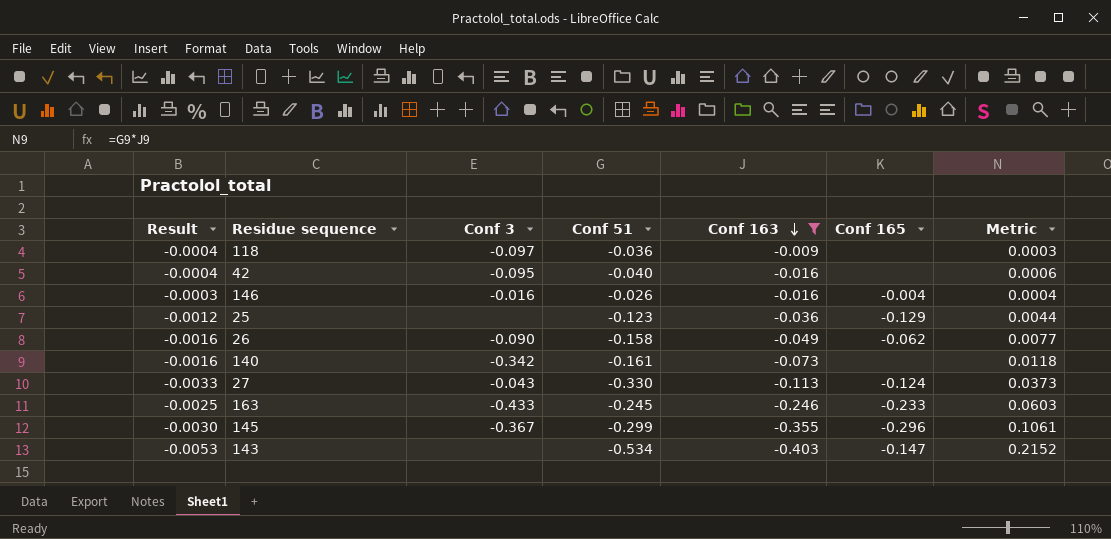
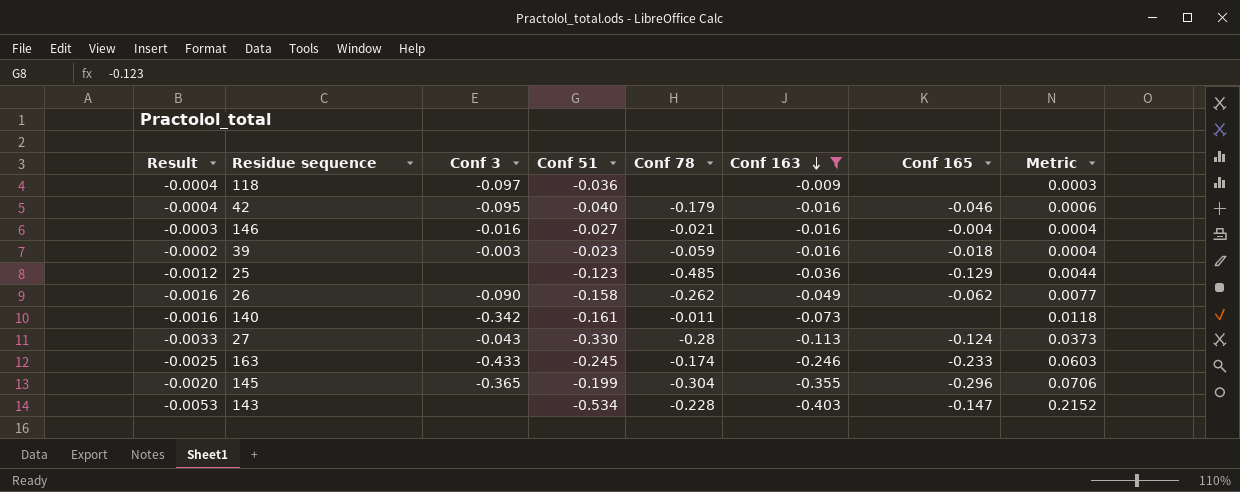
column Conf 78 | position: none -> 5
42 | Conf 165: none -> -0.046
146 | Conf 51: -0.026 -> -0.027
row 39: none -> -0.0002 | -0.003 | -0.023 | -0.059 | -0.016 | -0.018 | 0.0004
145 | Result: -0.0030 -> -0.0020
145 | Conf 3: -0.367 -> -0.365
145 | Conf 51: -0.299 -> -0.199
145 | Metric: 0.1061 -> 0.0706

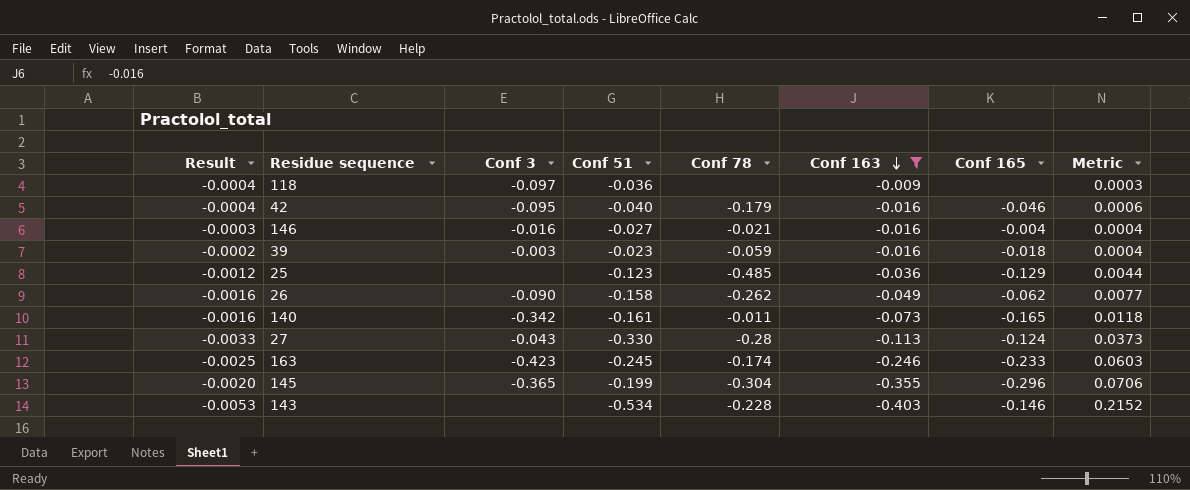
140 | Conf 165: none -> -0.165
163 | Conf 3: -0.433 -> -0.423
143 | Conf 165: -0.147 -> -0.146

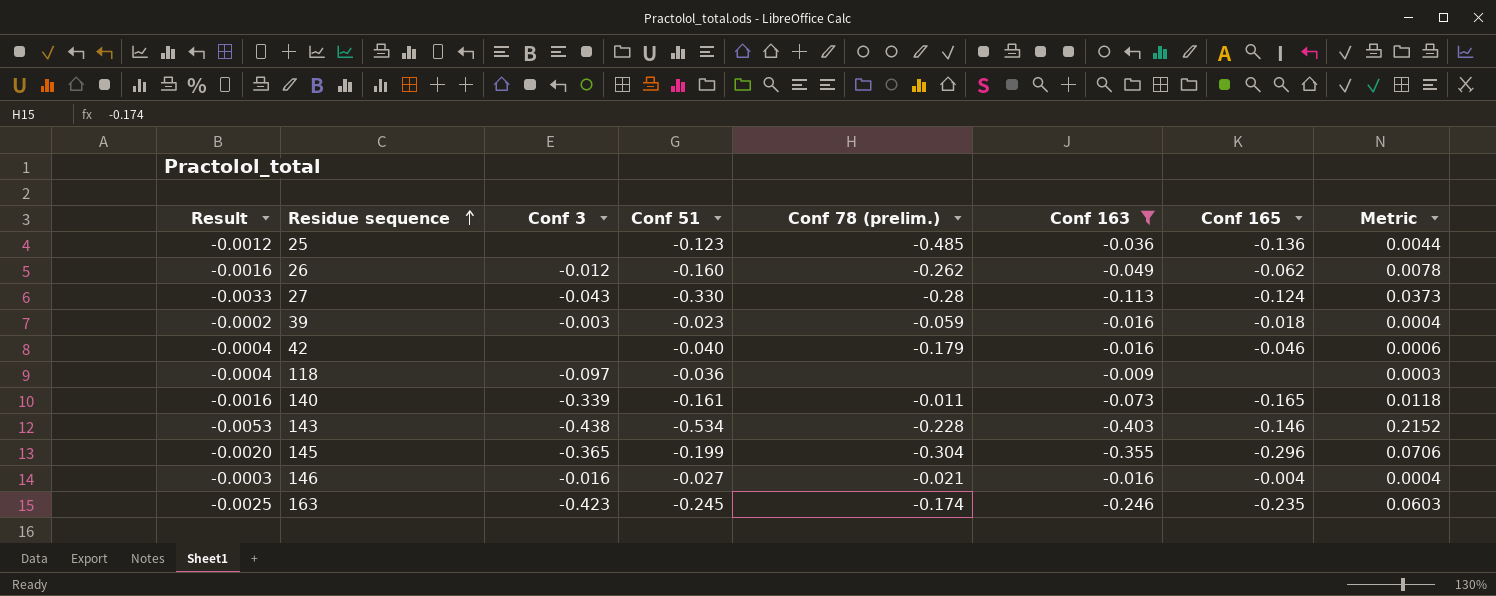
row order: Conf 163 descending -> Residue sequence ascending
column name: Conf 78 -> Conf 78 (prelim.)
25 | Conf 165: -0.129 -> -0.136
26 | Conf 3: -0.090 -> -0.012
26 | Conf 51: -0.158 -> -0.160
26 | Metric: 0.0077 -> 0.0078
42 | Conf 3: -0.095 -> none
140 | Conf 3: -0.342 -> -0.339
143 | Conf 3: none -> -0.438
163 | Conf 165: -0.233 -> -0.235

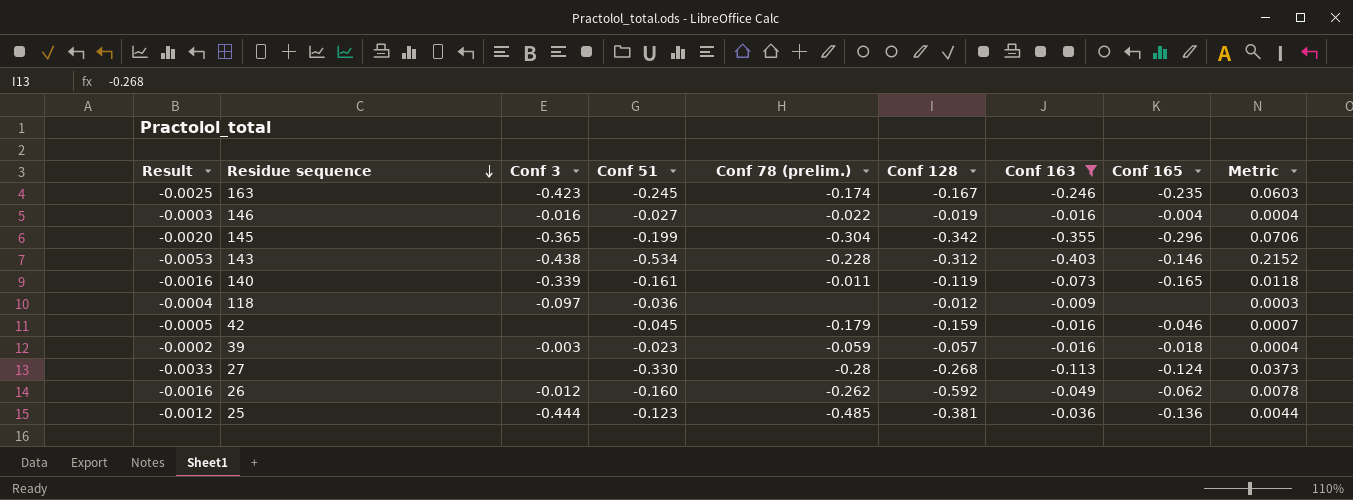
row order: Residue sequence ascending -> Residue sequence descending
column Conf 128 | position: none -> 6
146 | Conf 78 (prelim.): -0.021 -> -0.022
42 | Result: -0.0004 -> -0.0005
42 | Conf 51: -0.040 -> -0.045
42 | Metric: 0.0006 -> 0.0007
27 | Conf 3: -0.043 -> none
25 | Conf 3: none -> -0.444

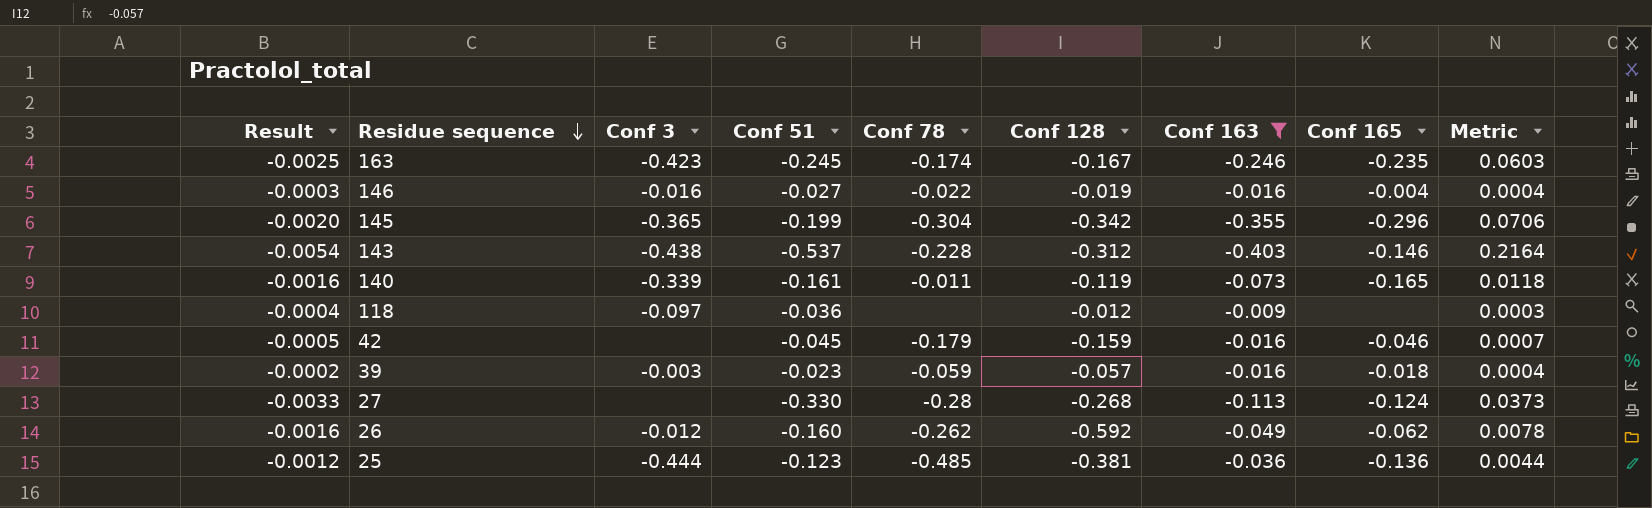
column name: Conf 78 (prelim.) -> Conf 78
143 | Result: -0.0053 -> -0.0054
143 | Conf 51: -0.534 -> -0.537
143 | Metric: 0.2152 -> 0.2164

